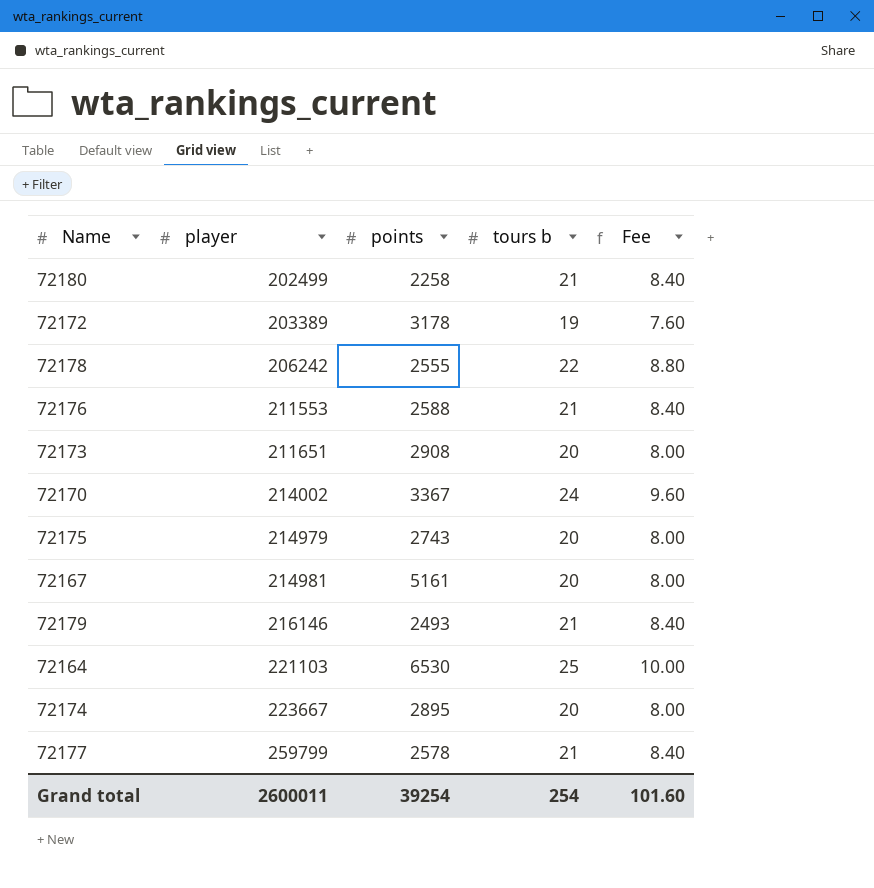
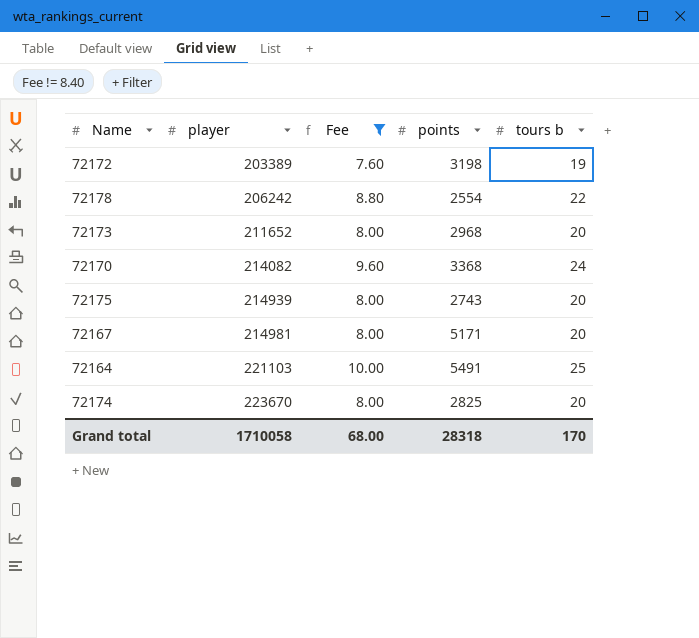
filter: none -> Fee != 8.40
column Fee | position: 5 -> 3
72172 | points: 3178 -> 3198
72178 | points: 2555 -> 2554
72173 | player: 211651 -> 211652
72173 | points: 2908 -> 2968
72170 | player: 214002 -> 214082
72170 | points: 3367 -> 3368
72175 | player: 214979 -> 214939
72167 | points: 5161 -> 5171
72164 | points: 6530 -> 5491
72174 | player: 223667 -> 223670
72174 | points: 2895 -> 2825
Grand total | player: 2600011 -> 1710058
Grand total | Fee: 101.60 -> 68.00
Grand total | points: 39254 -> 28318
Grand total | tours b: 254 -> 170

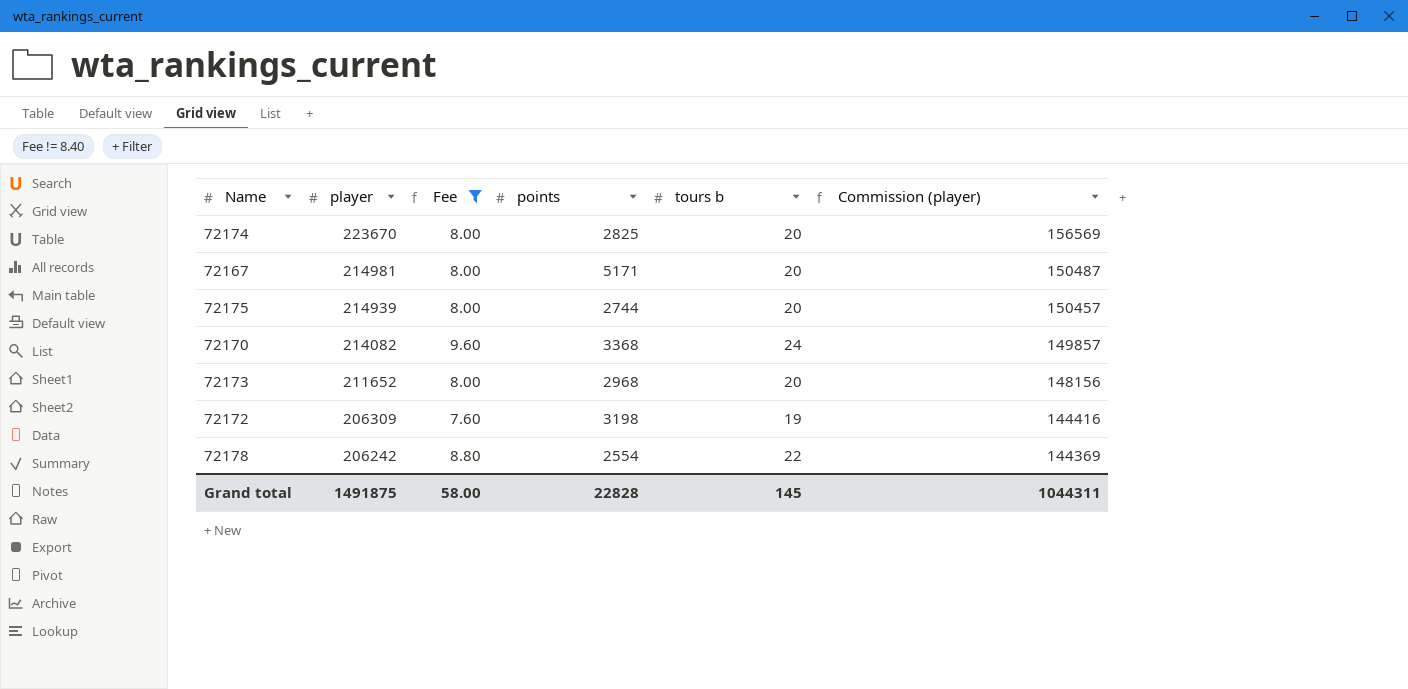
row order: player ascending -> player descending
column Commission (player) | formula: none -> [player] * 0.7
row 72164: 221103 | 10.00 | 5491 | 25 -> none
72175 | points: 2743 -> 2744
72172 | player: 203389 -> 206309
Grand total | player: 1710058 -> 1491875
Grand total | Fee: 68.00 -> 58.00
Grand total | points: 28318 -> 22828
Grand total | tours b: 170 -> 145

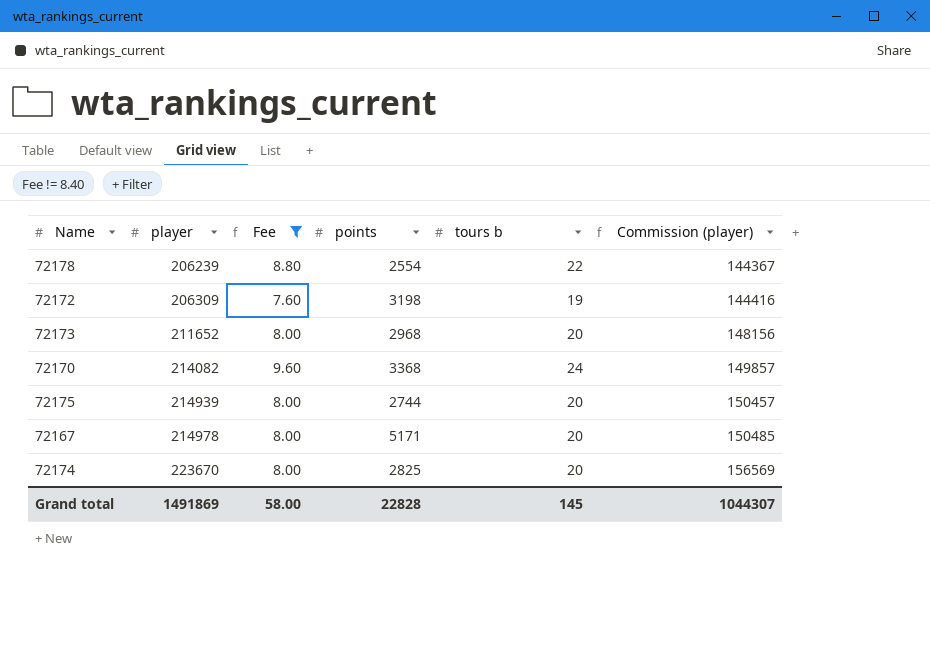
row order: player descending -> player ascending
72178 | player: 206242 -> 206239
72178 | Commission (player): 144369 -> 144367
72167 | player: 214981 -> 214978
72167 | Commission (player): 150487 -> 150485
Grand total | player: 1491875 -> 1491869
Grand total | Commission (player): 1044311 -> 1044307

